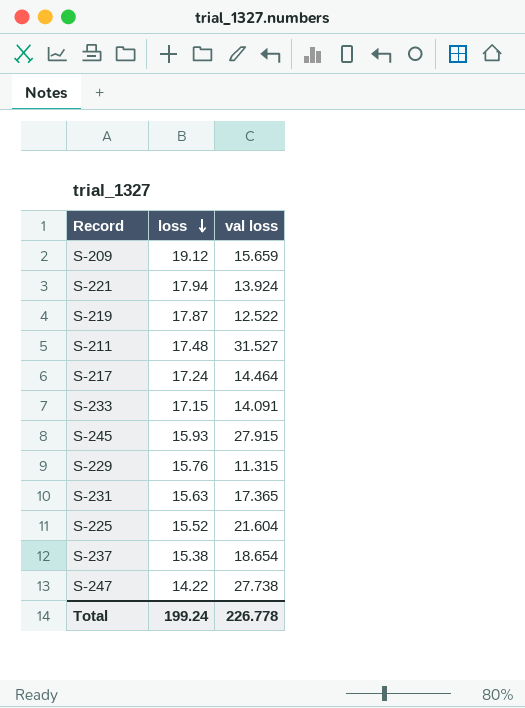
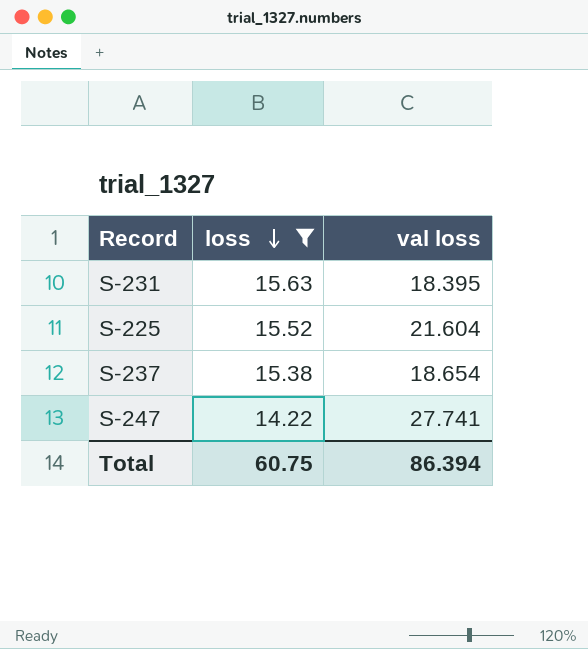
filter: none -> loss <= 15.63
S-231 | val loss: 17.365 -> 18.395
S-247 | val loss: 27.738 -> 27.741
Total | loss: 199.24 -> 60.75
Total | val loss: 226.778 -> 86.394

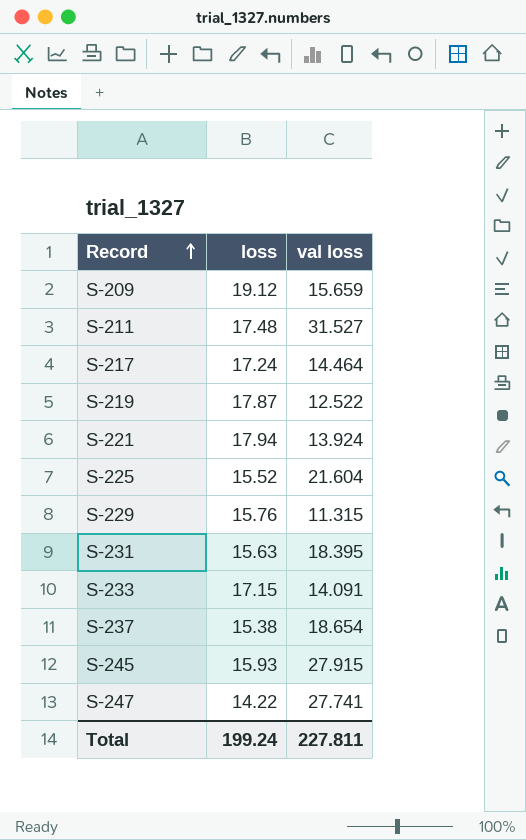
filter: loss <= 15.63 -> none
row order: loss descending -> Record ascending
Total | loss: 60.75 -> 199.24
Total | val loss: 86.394 -> 227.811

